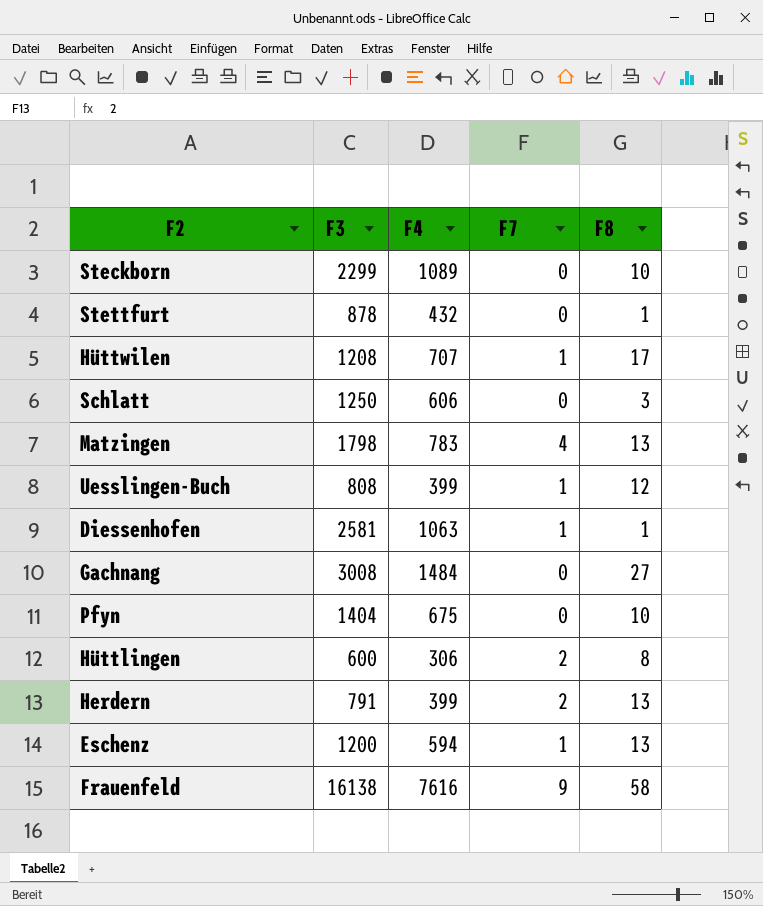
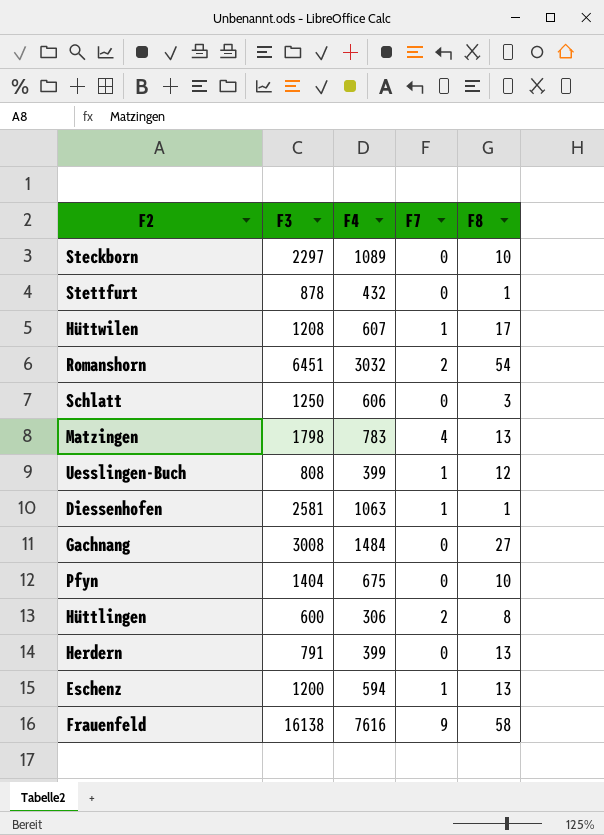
Steckborn | F3: 2299 -> 2297
Hüttwilen | F4: 707 -> 607
row Romanshorn: none -> 6451 | 3032 | 2 | 54
Herdern | F7: 2 -> 0

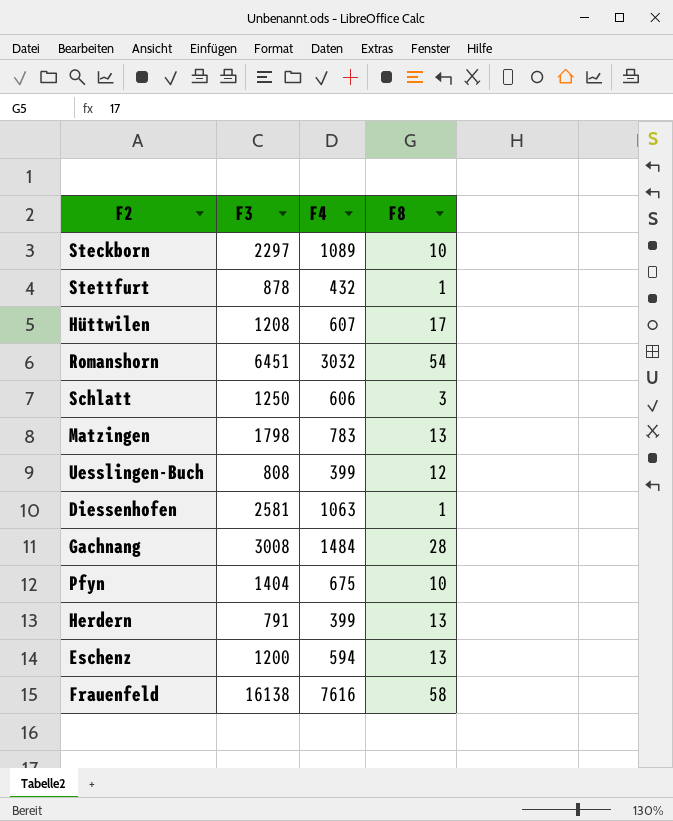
column F7 | position: 4 -> none
row Hüttlingen: 600 | 306 | 2 | 8 -> none
Gachnang | F8: 27 -> 28

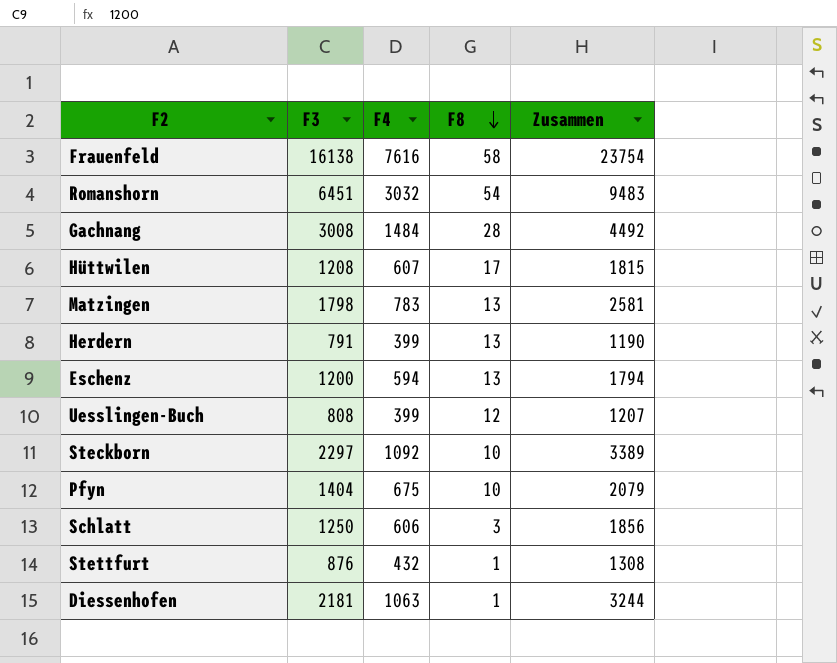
row order: none -> F8 descending
column Zusammen | formula: none -> [F3] + [F4]
Steckborn | F4: 1089 -> 1092
Stettfurt | F3: 878 -> 876
Diessenhofen | F3: 2581 -> 2181

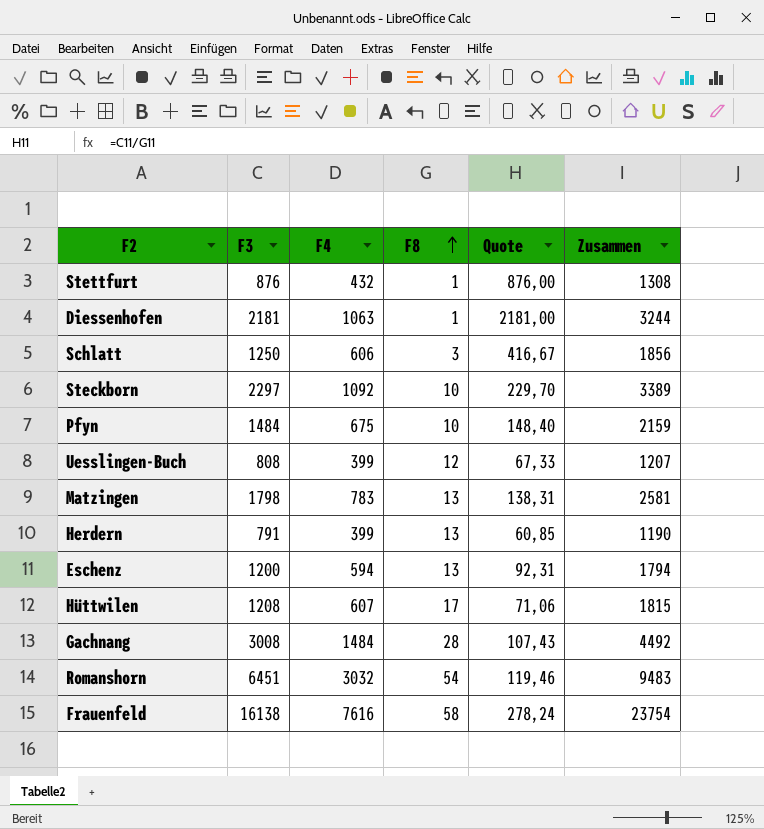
row order: F8 descending -> F8 ascending
column Quote | formula: none -> [F3] / [F8]
Pfyn | F3: 1404 -> 1484
Pfyn | Zusammen: 2079 -> 2159

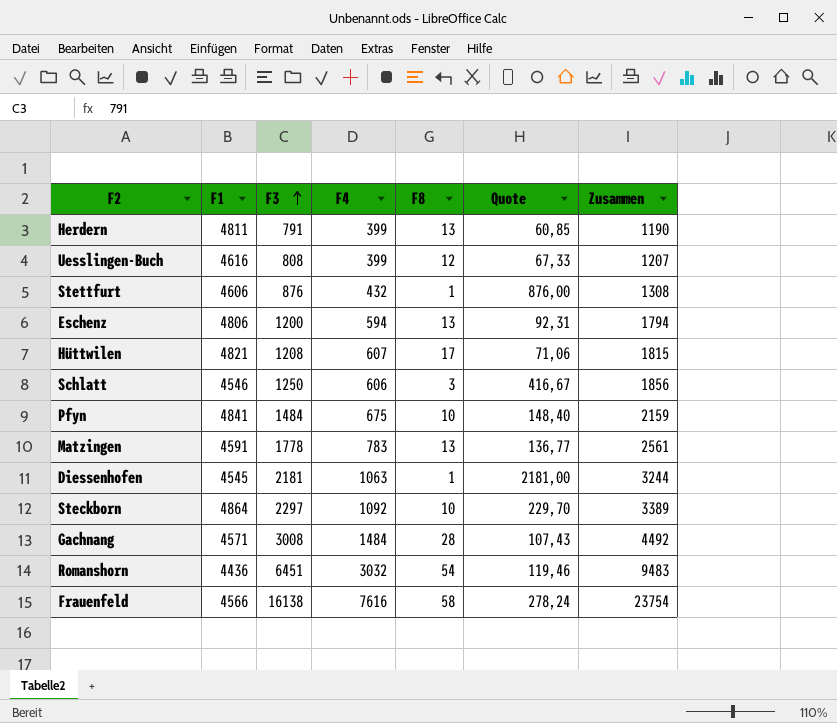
row order: F8 ascending -> F3 ascending
column F1 | position: none -> 2
Matzingen | F3: 1798 -> 1778
Matzingen | Quote: 138,31 -> 136,77
Matzingen | Zusammen: 2581 -> 2561

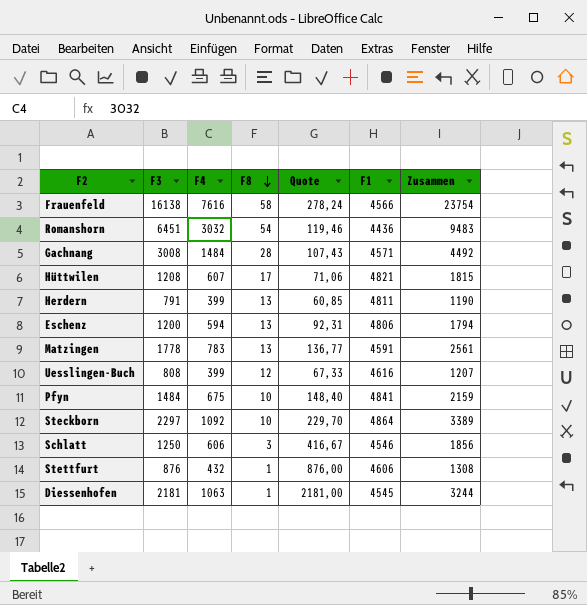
row order: F3 ascending -> F8 descending
column F1 | position: 2 -> 6

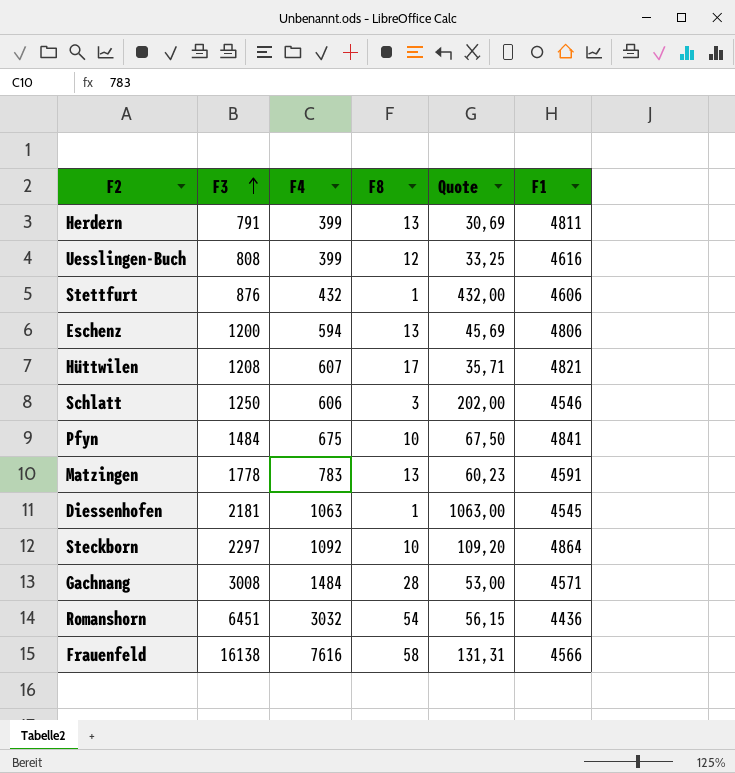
row order: F8 descending -> F3 ascending
column Zusammen | formula: [F3] + [F4] -> none
column Quote | formula: [F3] / [F8] -> [F4] / [F8]

